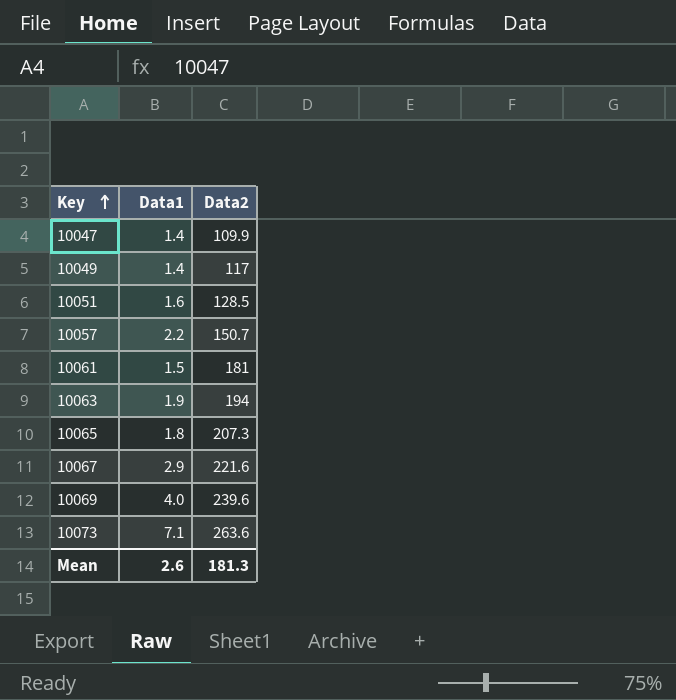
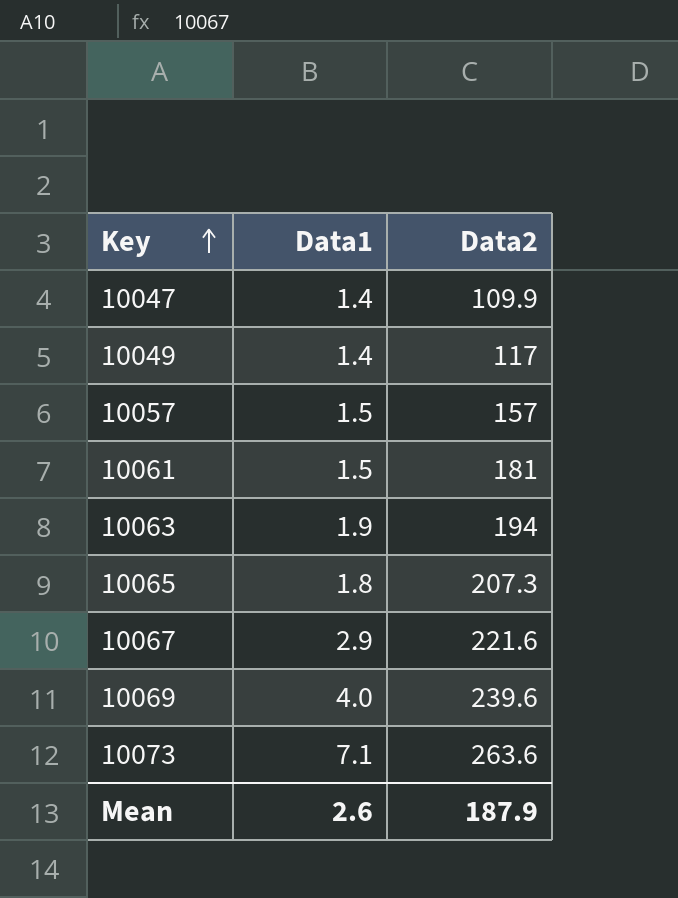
row 10051: 1.6 | 128.5 -> none
10057 | Data1: 2.2 -> 1.5
10057 | Data2: 150.7 -> 157
Mean | Data2: 181.3 -> 187.9

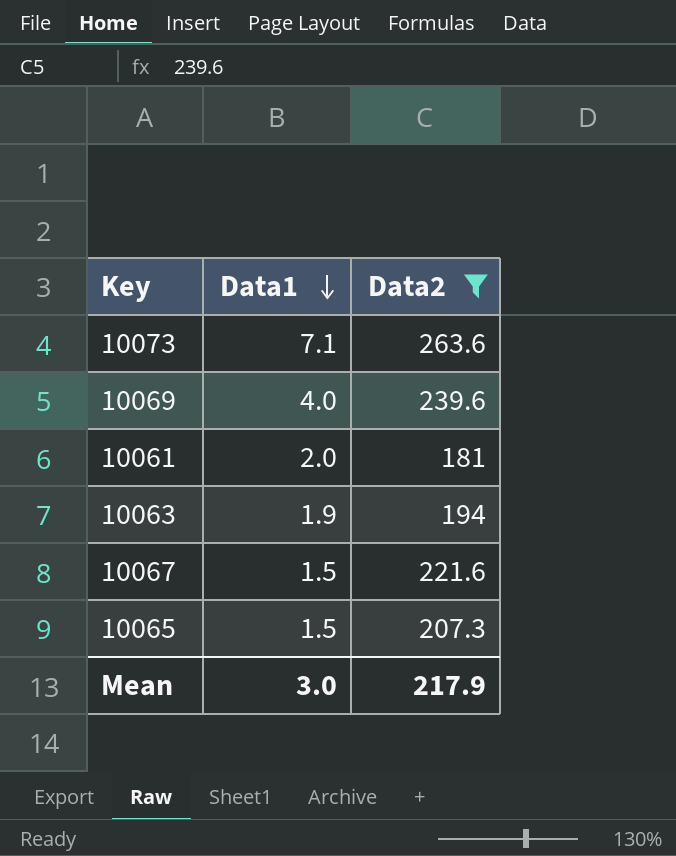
filter: none -> Data2 >= 181
row order: Key ascending -> Data1 descending
10061 | Data1: 1.5 -> 2.0
10067 | Data1: 2.9 -> 1.5
10065 | Data1: 1.8 -> 1.5
Mean | Data1: 2.6 -> 3.0
Mean | Data2: 187.9 -> 217.9

